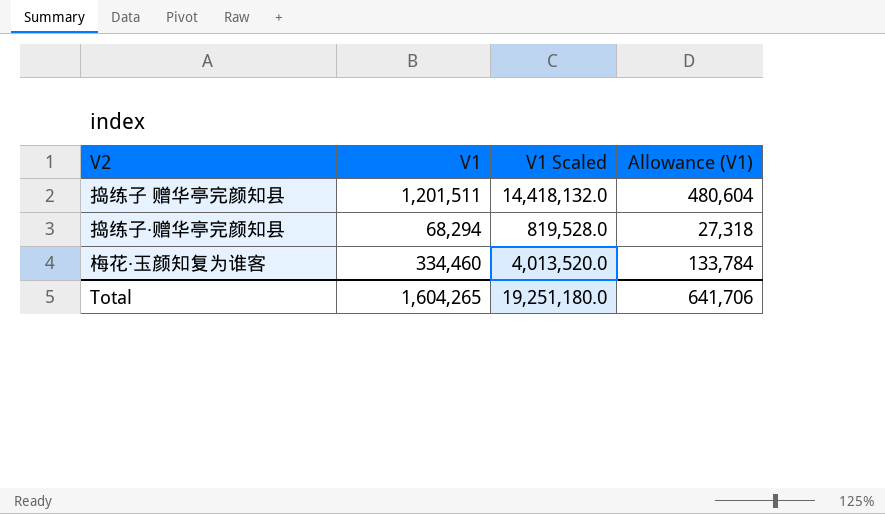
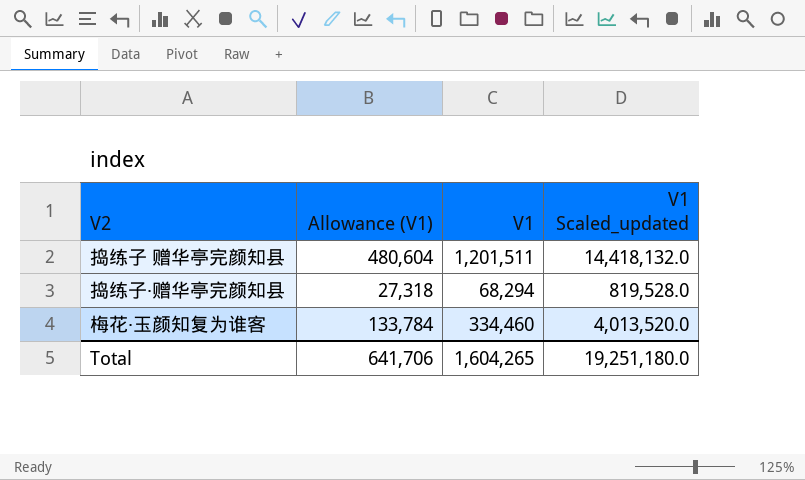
column Allowance (V1) | position: 4 -> 2
column name: V1 Scaled -> V1 Scaled_updated

